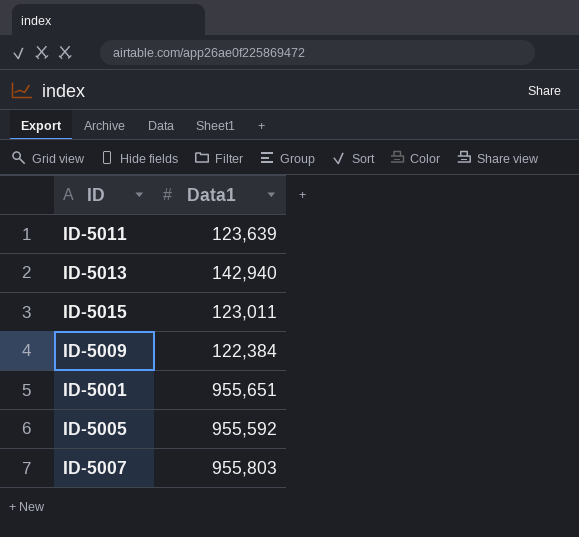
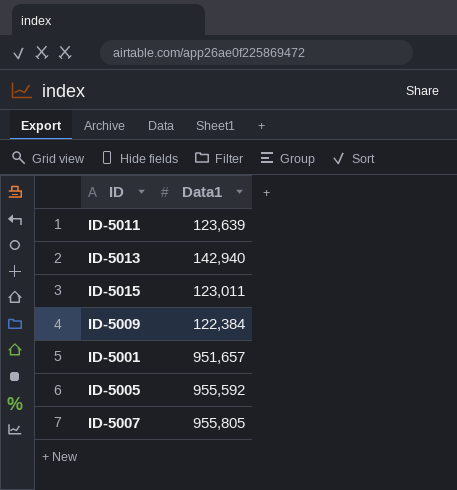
ID-5001 | Data1: 955,651 -> 951,657
ID-5007 | Data1: 955,803 -> 955,805

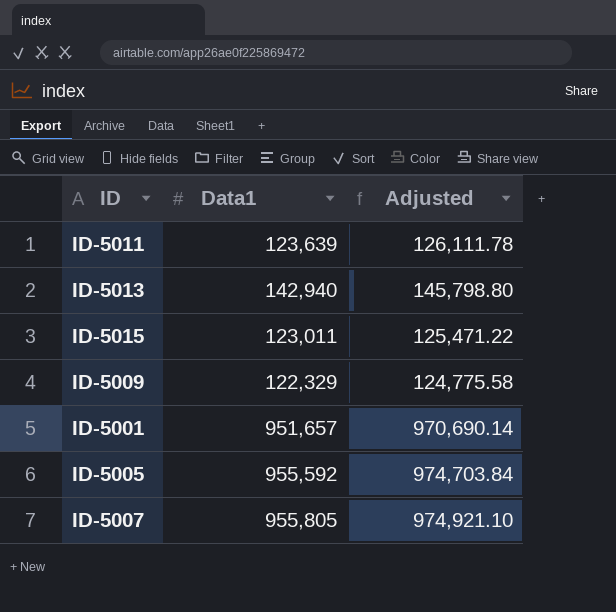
column Adjusted | formula: none -> [Data1] * 1.02
ID-5009 | Data1: 122,384 -> 122,329

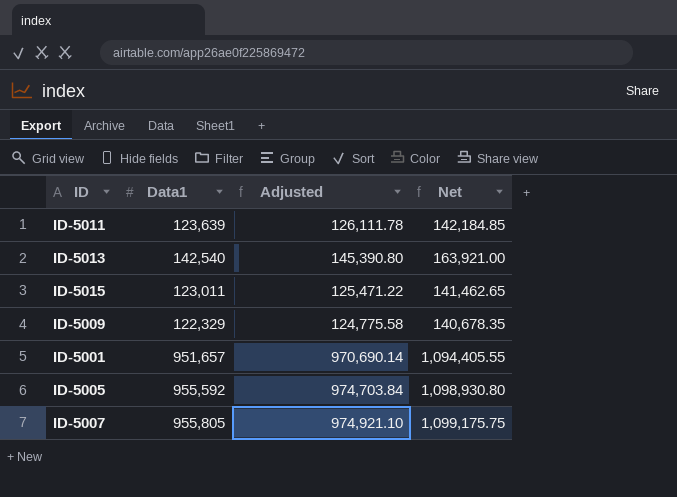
column Net | formula: none -> [Data1] * 1.15
ID-5013 | Data1: 142,940 -> 142,540
ID-5013 | Adjusted: 145,798.80 -> 145,390.80

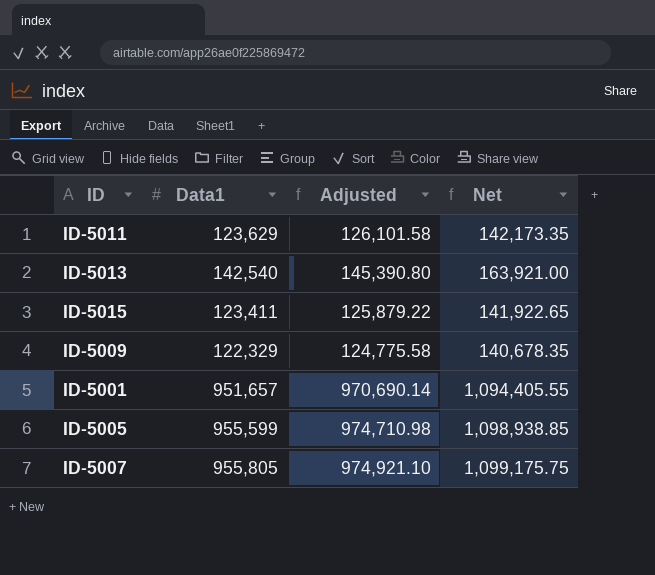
ID-5011 | Data1: 123,639 -> 123,629
ID-5011 | Adjusted: 126,111.78 -> 126,101.58
ID-5011 | Net: 142,184.85 -> 142,173.35
ID-5015 | Data1: 123,011 -> 123,411
ID-5015 | Adjusted: 125,471.22 -> 125,879.22
ID-5015 | Net: 141,462.65 -> 141,922.65
ID-5005 | Data1: 955,592 -> 955,599
ID-5005 | Adjusted: 974,703.84 -> 974,710.98
ID-5005 | Net: 1,098,930.80 -> 1,098,938.85

